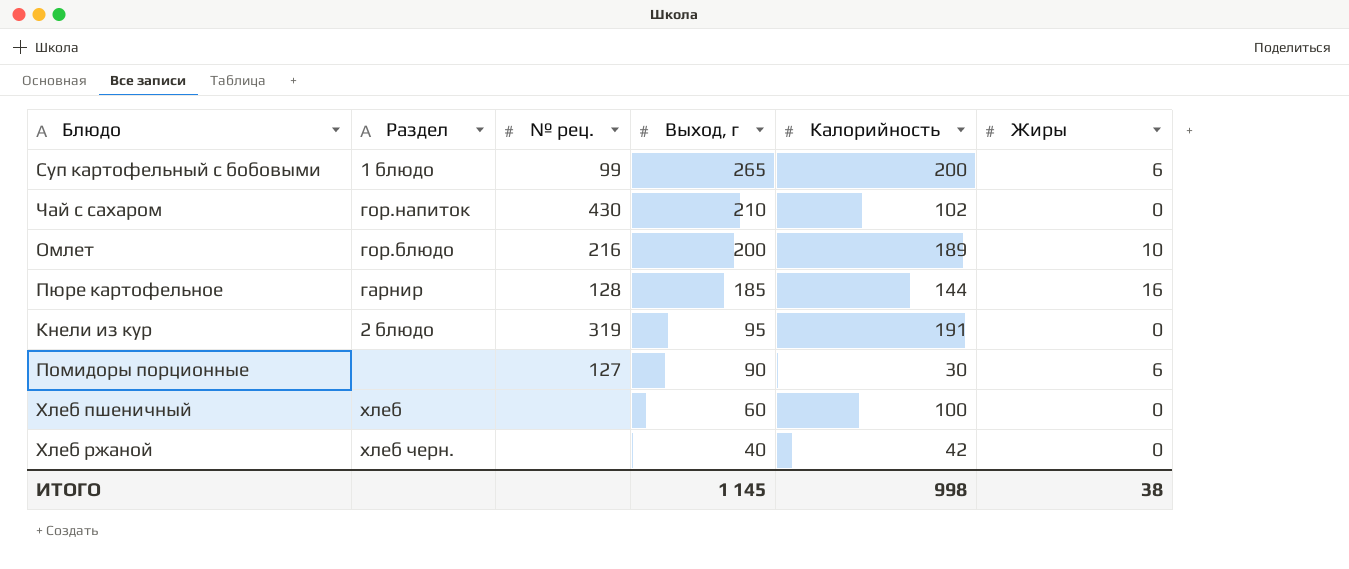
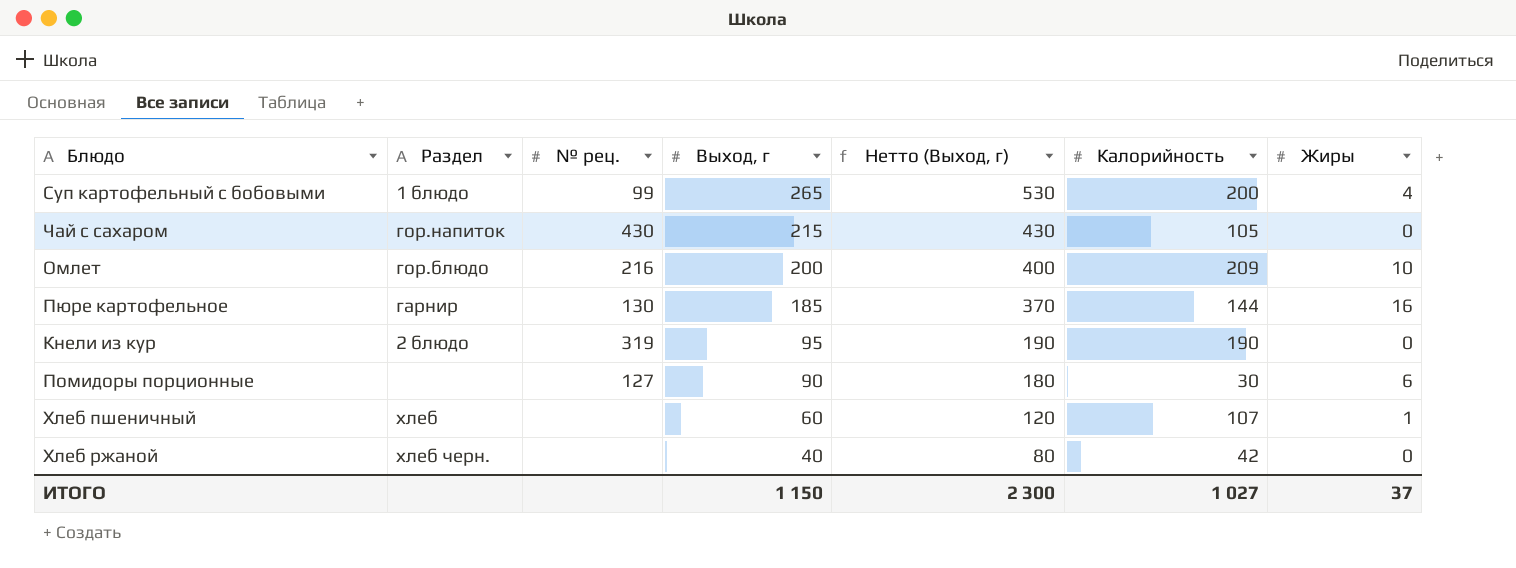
column Нетто (Выход, г) | formula: none -> [Выход, г] * 2
Суп картофельный с бобовыми | Жиры: 6 -> 4
Чай с сахаром | Выход, г: 210 -> 215
Чай с сахаром | Калорийность: 102 -> 105
Омлет | Калорийность: 189 -> 209
Пюре картофельное | № рец.: 128 -> 130
Кнели из кур | Калорийность: 191 -> 190
Хлеб пшеничный | Калорийность: 100 -> 107
Хлеб пшеничный | Жиры: 0 -> 1
ИТОГО | Выход, г: 1 145 -> 1 150
ИТОГО | Калорийность: 998 -> 1 027
ИТОГО | Жиры: 38 -> 37

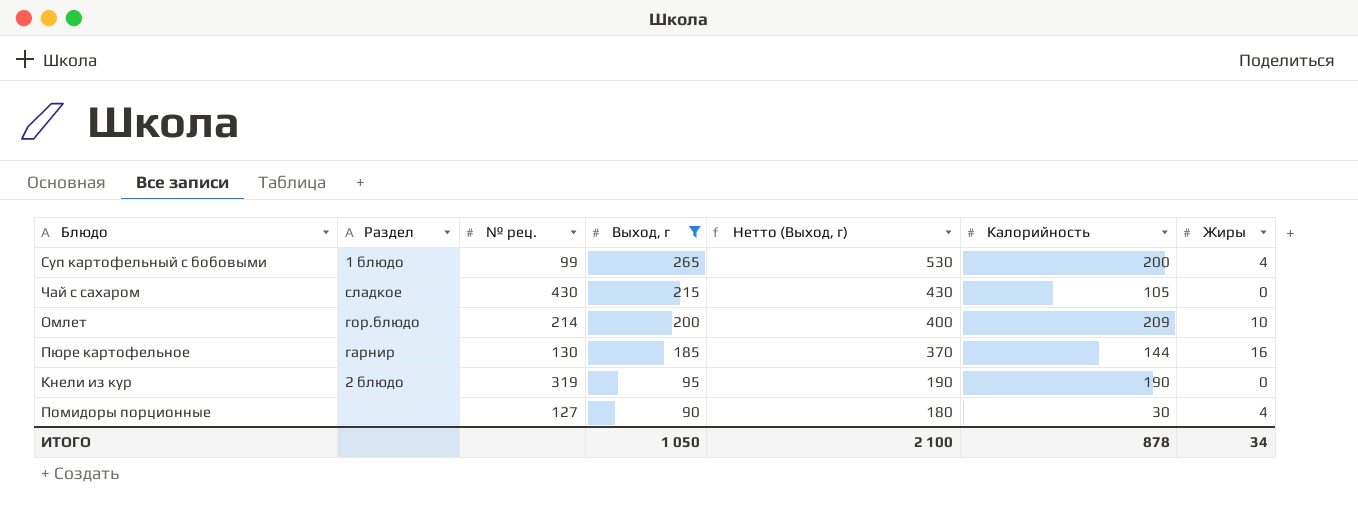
filter: none -> Выход, г >= 90
Чай с сахаром | Раздел: гор.напиток -> сладкое
Омлет | № рец.: 216 -> 214
Помидоры порционные | Жиры: 6 -> 4
ИТОГО | Выход, г: 1 150 -> 1 050
ИТОГО | Нетто (Выход, г): 2 300 -> 2 100
ИТОГО | Калорийность: 1 027 -> 878
ИТОГО | Жиры: 37 -> 34

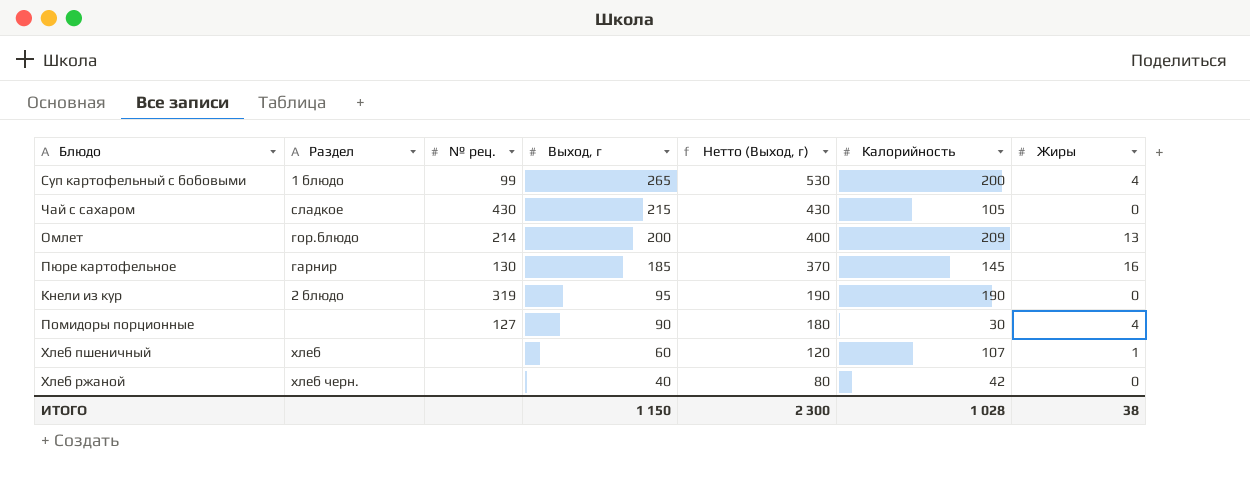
filter: Выход, г >= 90 -> none
Омлет | Жиры: 10 -> 13
Пюре картофельное | Калорийность: 144 -> 145
ИТОГО | Выход, г: 1 050 -> 1 150
ИТОГО | Нетто (Выход, г): 2 100 -> 2 300
ИТОГО | Калорийность: 878 -> 1 028
ИТОГО | Жиры: 34 -> 38

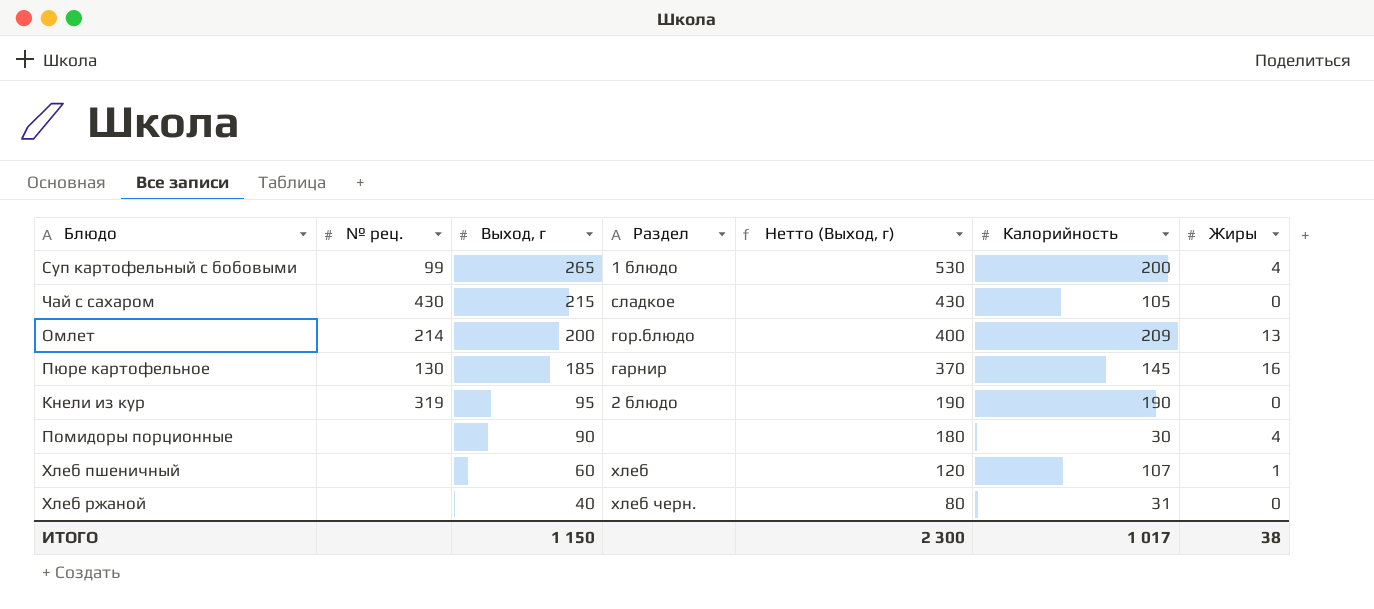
column Раздел | position: 2 -> 4
Помидоры порционные | № рец.: 127 -> none
Хлеб ржаной | Калорийность: 42 -> 31
ИТОГО | Калорийность: 1 028 -> 1 017

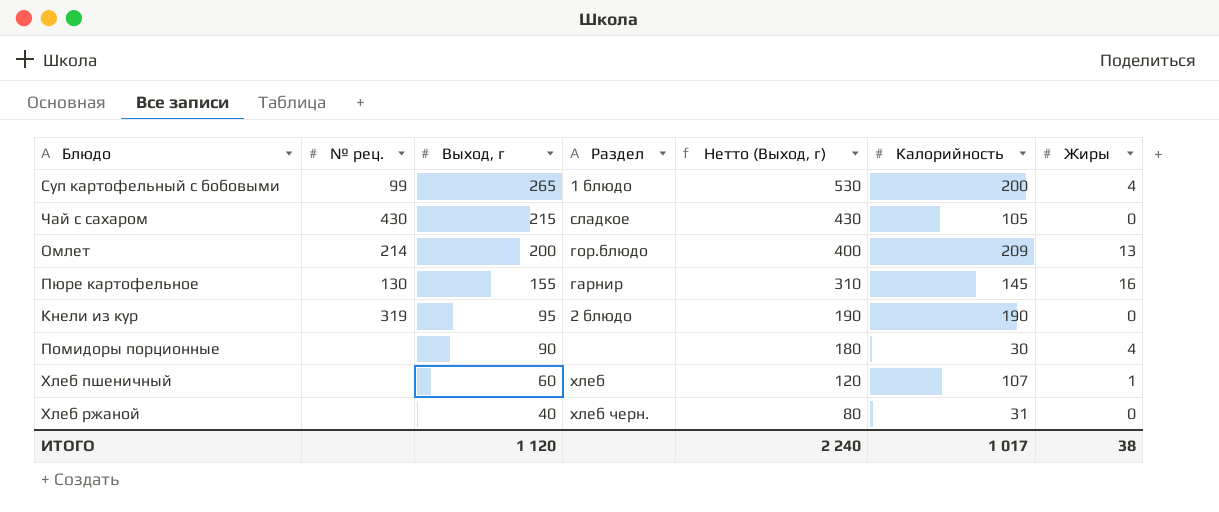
Пюре картофельное | Выход, г: 185 -> 155
Пюре картофельное | Нетто (Выход, г): 370 -> 310
ИТОГО | Выход, г: 1 150 -> 1 120
ИТОГО | Нетто (Выход, г): 2 300 -> 2 240

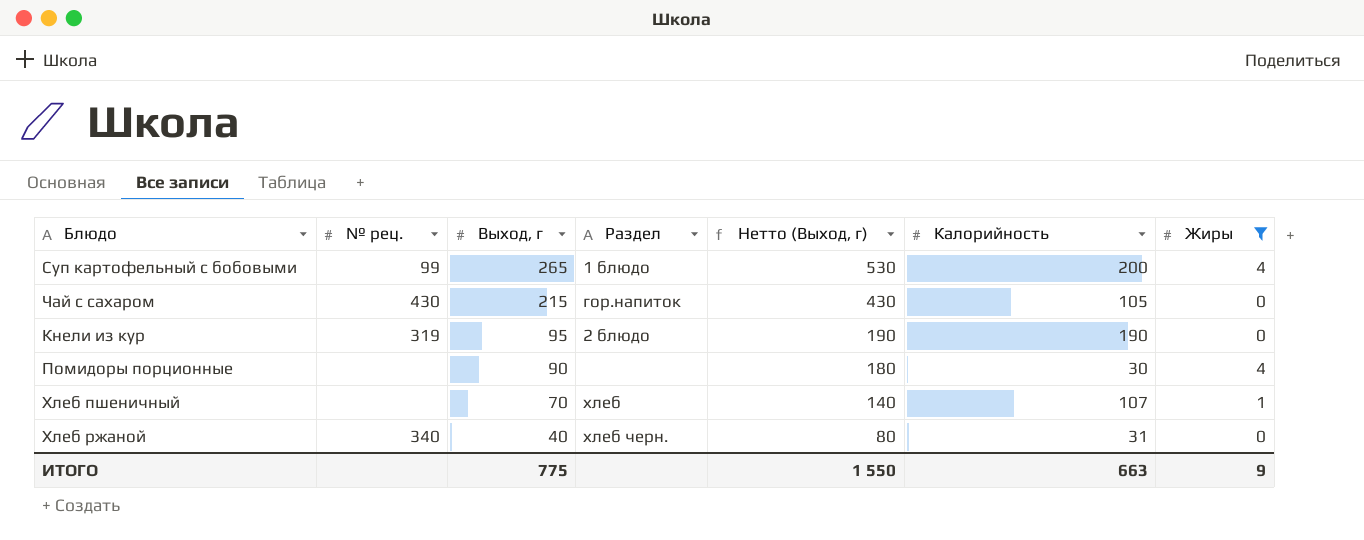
filter: none -> Жиры <= 4
Чай с сахаром | Раздел: сладкое -> гор.напиток
Хлеб пшеничный | Выход, г: 60 -> 70
Хлеб пшеничный | Нетто (Выход, г): 120 -> 140
Хлеб ржаной | № рец.: none -> 340
ИТОГО | Выход, г: 1 120 -> 775
ИТОГО | Нетто (Выход, г): 2 240 -> 1 550
ИТОГО | Калорийность: 1 017 -> 663
ИТОГО | Жиры: 38 -> 9

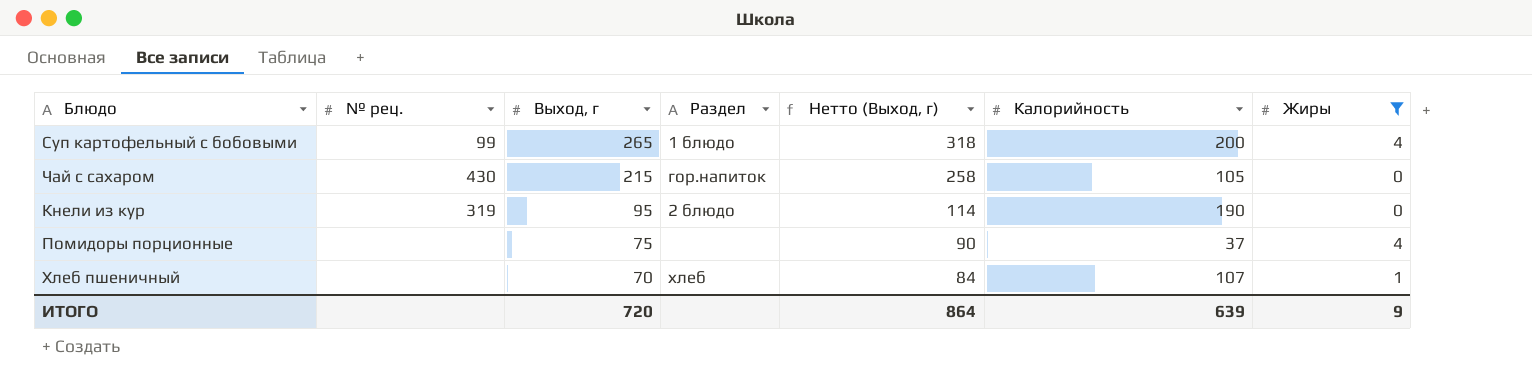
column Нетто (Выход, г) | formula: [Выход, г] * 2 -> [Выход, г] * 1,2
row Хлеб ржаной: 340 | 40 | хлеб черн. | 80 | 31 | 0 -> none
Помидоры порционные | Выход, г: 90 -> 75
Помидоры порционные | Калорийность: 30 -> 37
ИТОГО | Выход, г: 775 -> 720
ИТОГО | Нетто (Выход, г): 1 550 -> 864
ИТОГО | Калорийность: 663 -> 639

